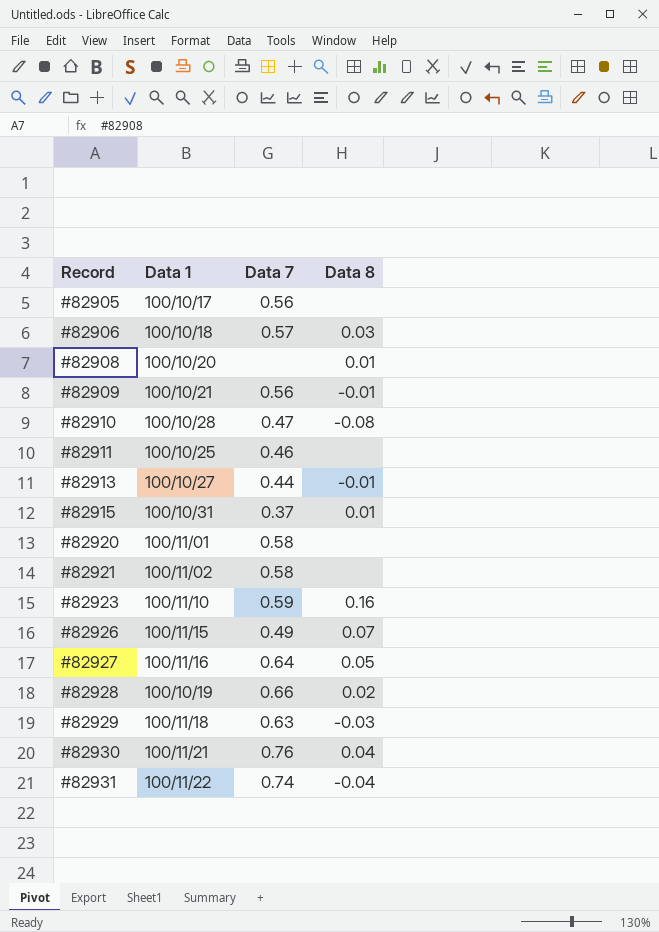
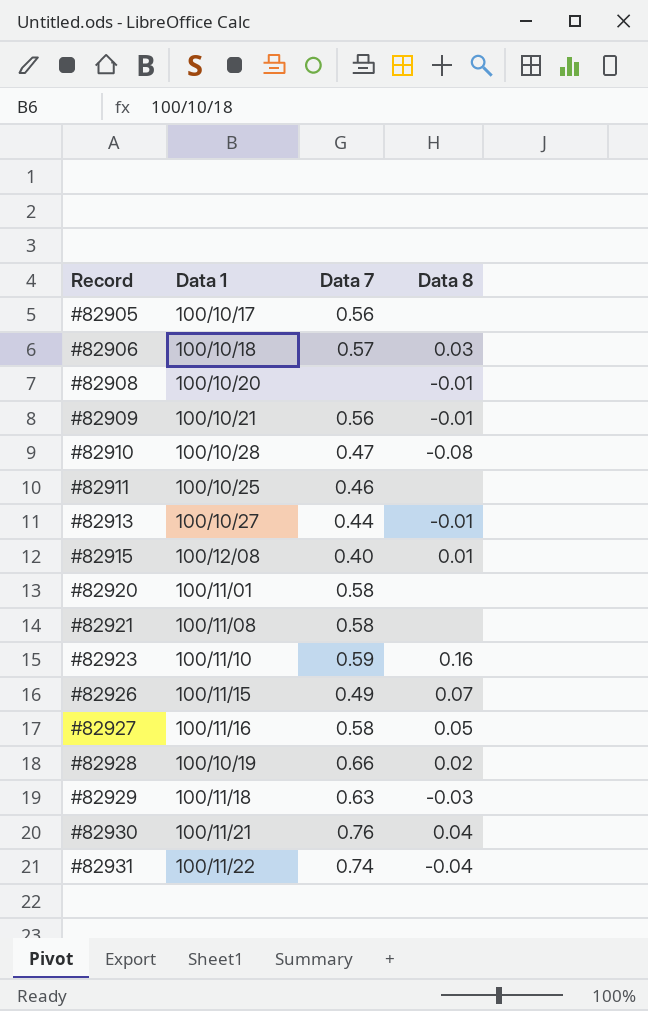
#82908 | Data 8: 0.01 -> -0.01
#82915 | Data 1: 100/10/31 -> 100/12/08
#82915 | Data 7: 0.37 -> 0.40
#82921 | Data 1: 100/11/02 -> 100/11/08
#82927 | Data 7: 0.64 -> 0.58

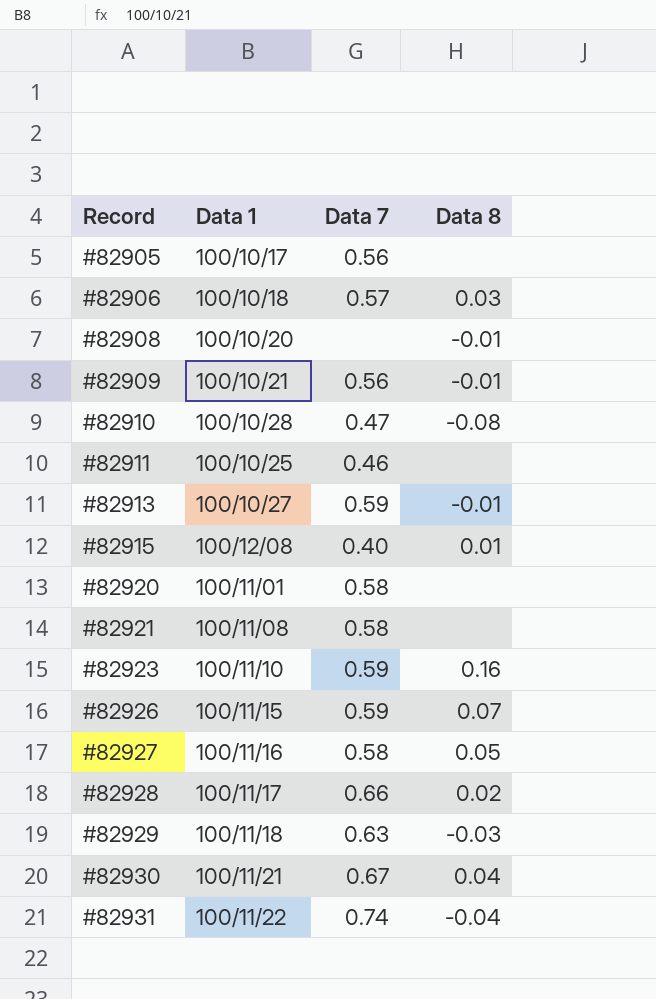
#82913 | Data 7: 0.44 -> 0.59
#82926 | Data 7: 0.49 -> 0.59
#82928 | Data 1: 100/10/19 -> 100/11/17
#82930 | Data 7: 0.76 -> 0.67

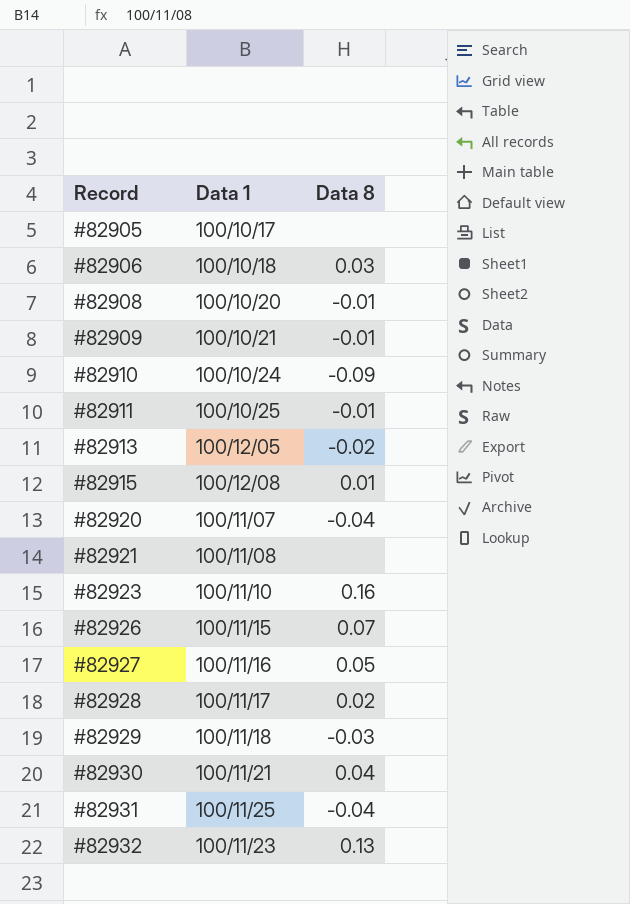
column Data 7 | position: 3 -> none
#82910 | Data 1: 100/10/28 -> 100/10/24
#82910 | Data 8: -0.08 -> -0.09
#82911 | Data 8: none -> -0.01
#82913 | Data 1: 100/10/27 -> 100/12/05
#82913 | Data 8: -0.01 -> -0.02
#82920 | Data 1: 100/11/01 -> 100/11/07
#82920 | Data 8: none -> -0.04
#82931 | Data 1: 100/11/22 -> 100/11/25
row #82932: none -> 100/11/23 | 0.13

